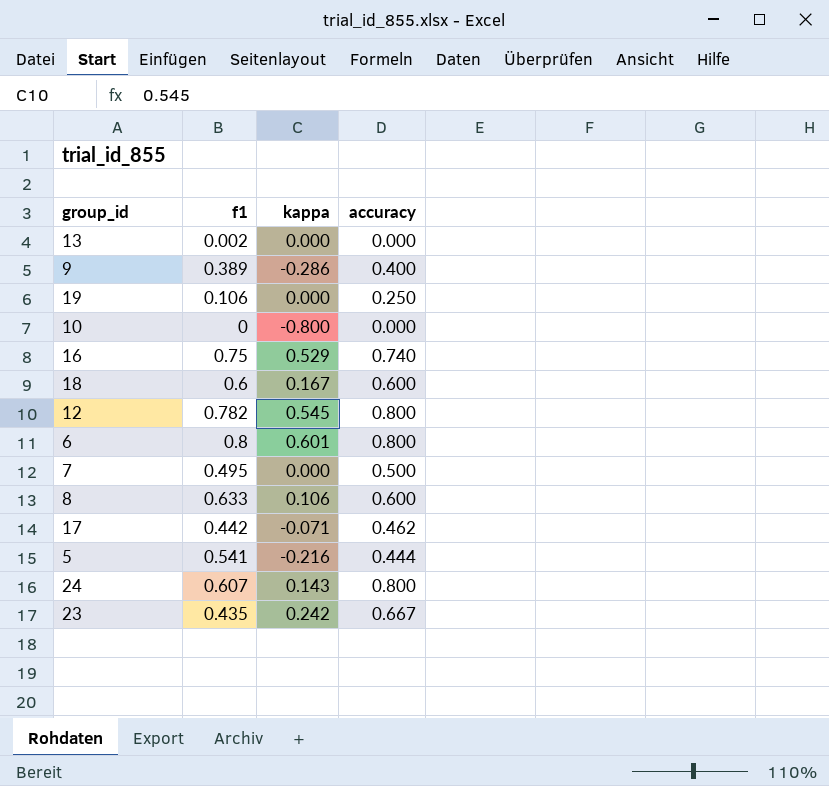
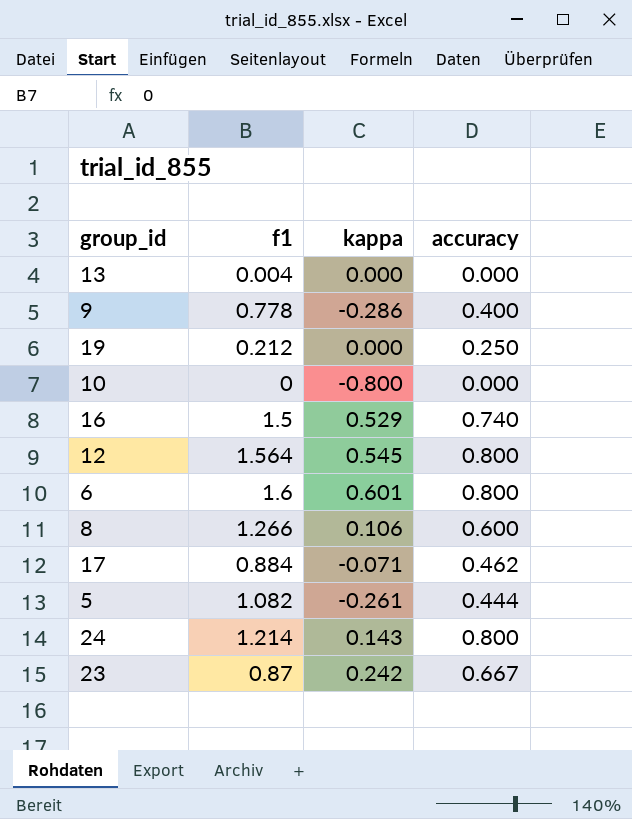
row 18: 0.6 | 0.167 | 0.600 -> none
row 7: 0.495 | 0.000 | 0.500 -> none
13 | f1: 0.002 -> 0.004
9 | f1: 0.389 -> 0.778
19 | f1: 0.106 -> 0.212
16 | f1: 0.75 -> 1.5
12 | f1: 0.782 -> 1.564
6 | f1: 0.8 -> 1.6
8 | f1: 0.633 -> 1.266
17 | f1: 0.442 -> 0.884
5 | f1: 0.541 -> 1.082
5 | kappa: -0.216 -> -0.261
24 | f1: 0.607 -> 1.214
23 | f1: 0.435 -> 0.87

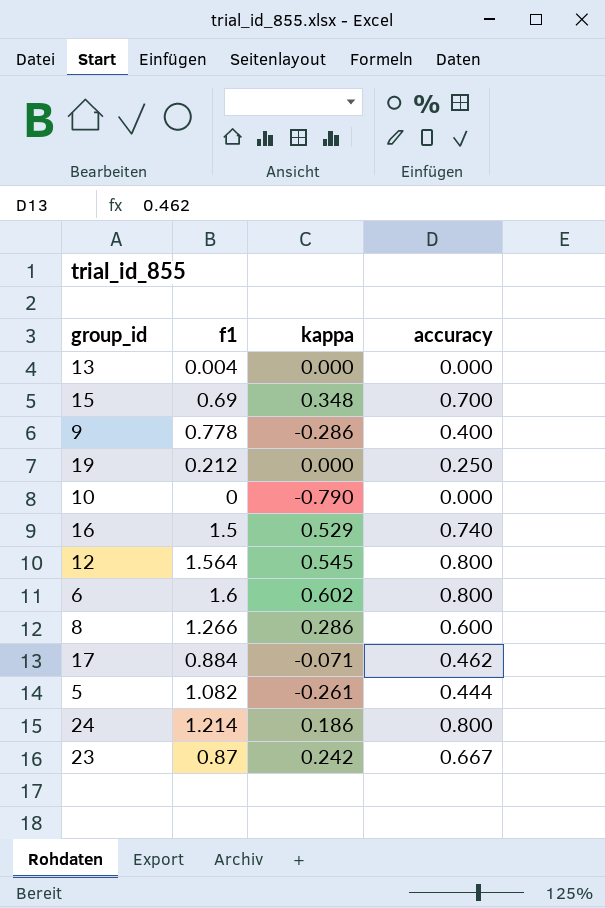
row 15: none -> 0.69 | 0.348 | 0.700
10 | kappa: -0.800 -> -0.790
6 | kappa: 0.601 -> 0.602
8 | kappa: 0.106 -> 0.286
24 | kappa: 0.143 -> 0.186

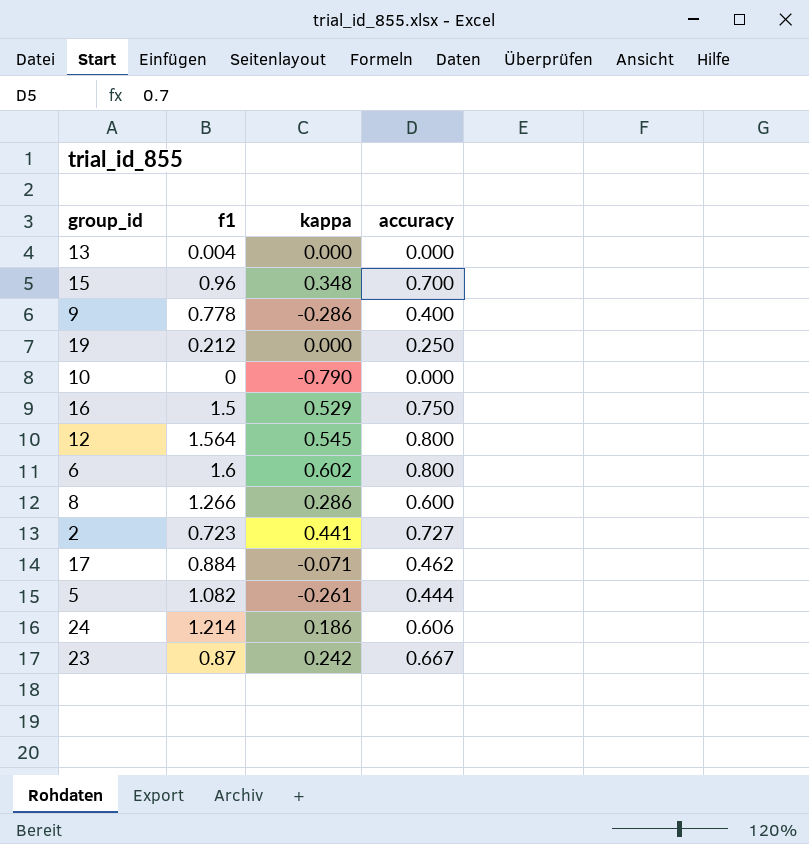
15 | f1: 0.69 -> 0.96
16 | accuracy: 0.740 -> 0.750
row 2: none -> 0.723 | 0.441 | 0.727
24 | accuracy: 0.800 -> 0.606

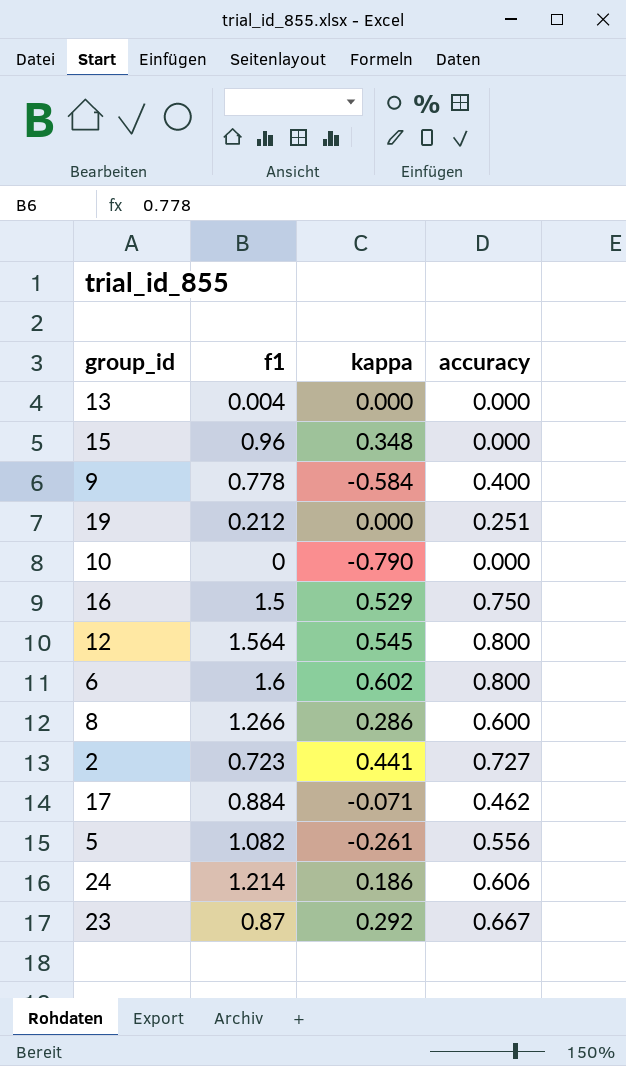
15 | accuracy: 0.700 -> 0.000
9 | kappa: -0.286 -> -0.584
19 | accuracy: 0.250 -> 0.251
5 | accuracy: 0.444 -> 0.556
23 | kappa: 0.242 -> 0.292

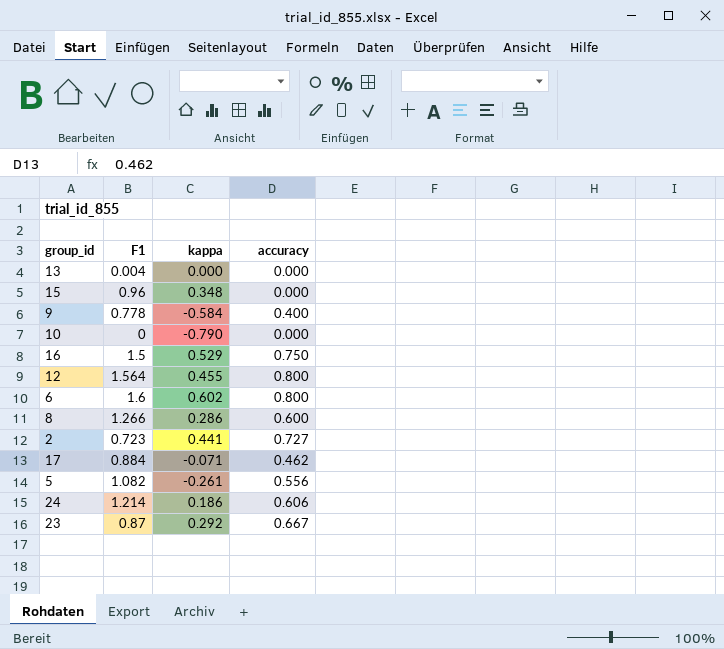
column name: f1 -> F1
row 19: 0.212 | 0.000 | 0.251 -> none
12 | kappa: 0.545 -> 0.455

